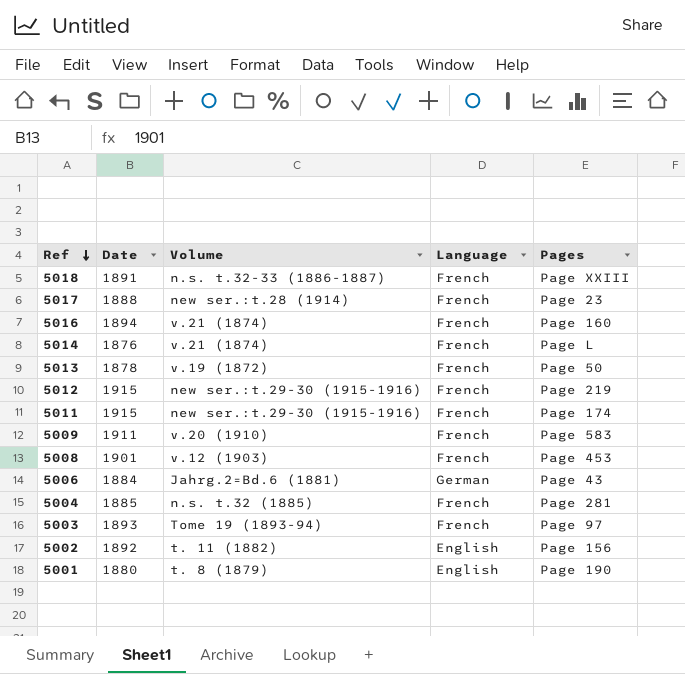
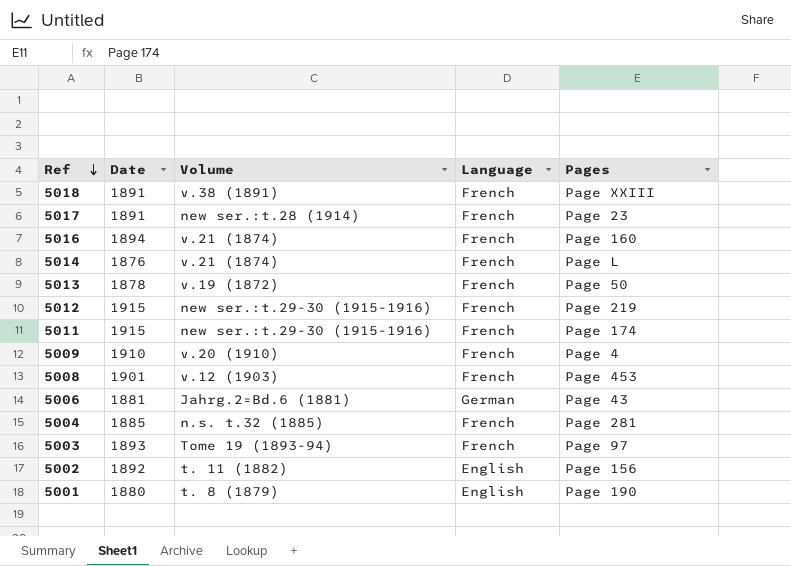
5018 | Volume: n.s. t.32-33 (1886-1887) -> v.38 (1891)
5017 | Date: 1888 -> 1891
5009 | Date: 1911 -> 1910
5009 | Pages: Page 583 -> Page 4
5006 | Date: 1884 -> 1881

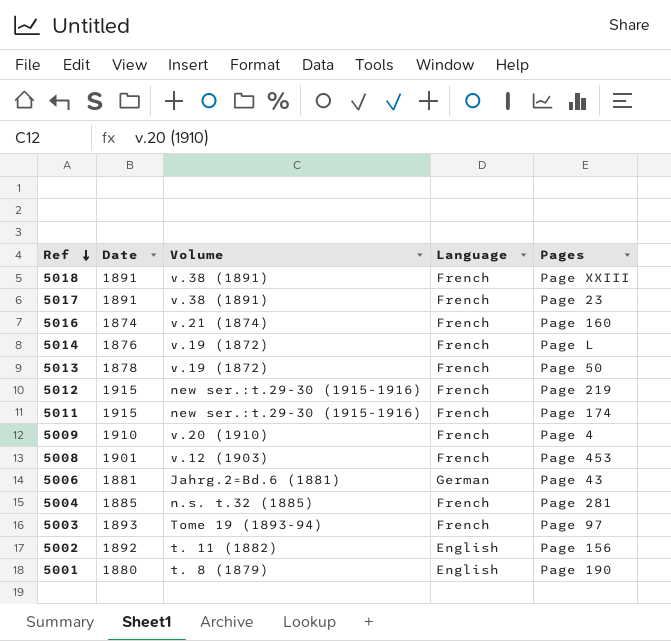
5017 | Volume: new ser.:t.28 (1914) -> v.38 (1891)
5016 | Date: 1894 -> 1874
5014 | Volume: v.21 (1874) -> v.19 (1872)

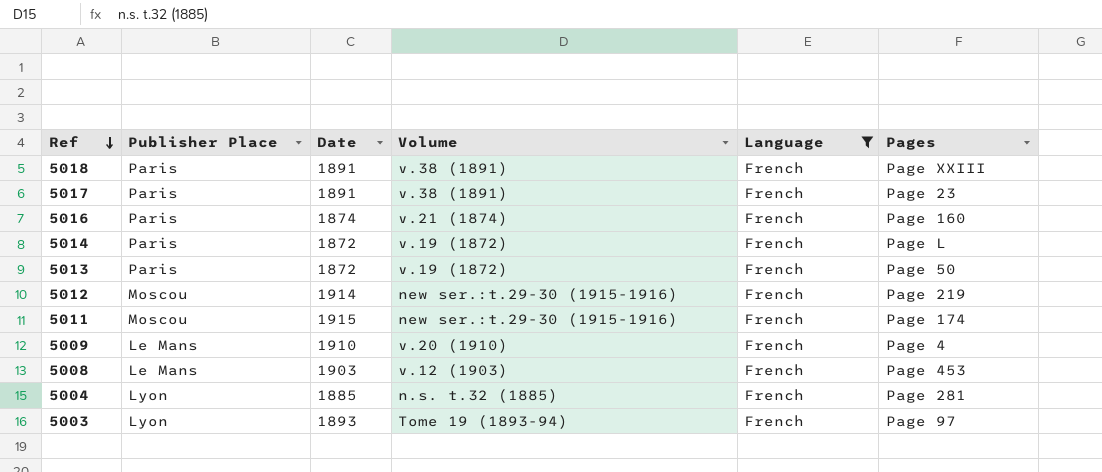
filter: none -> Language = French
column Publisher Place | position: none -> 2
5014 | Date: 1876 -> 1872
5013 | Date: 1878 -> 1872
5012 | Date: 1915 -> 1914
5008 | Date: 1901 -> 1903

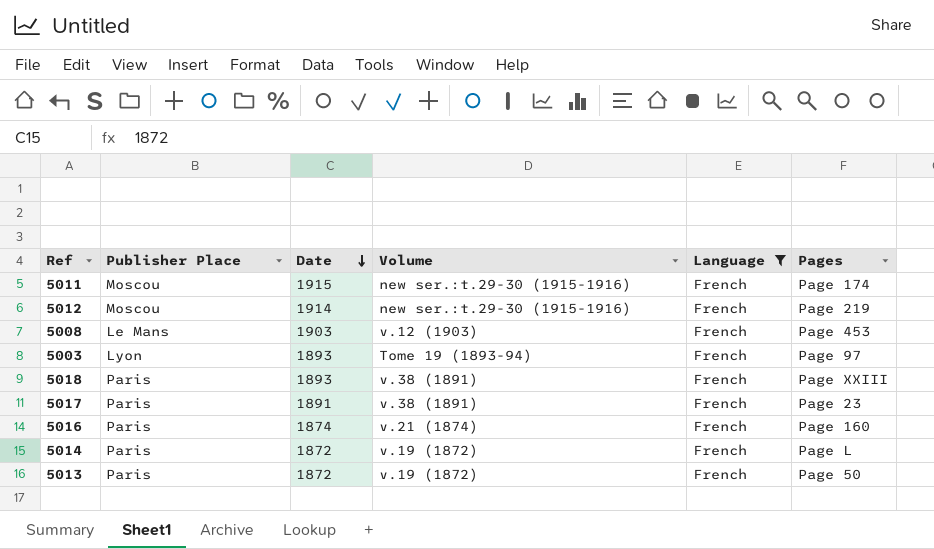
row order: Ref descending -> Date descending
row 5009: Le Mans | 1910 | v.20 (1910) | French | Page 4 -> none
row 5004: Lyon | 1885 | n.s. t.32 (1885) | French | Page 281 -> none
5018 | Date: 1891 -> 1893

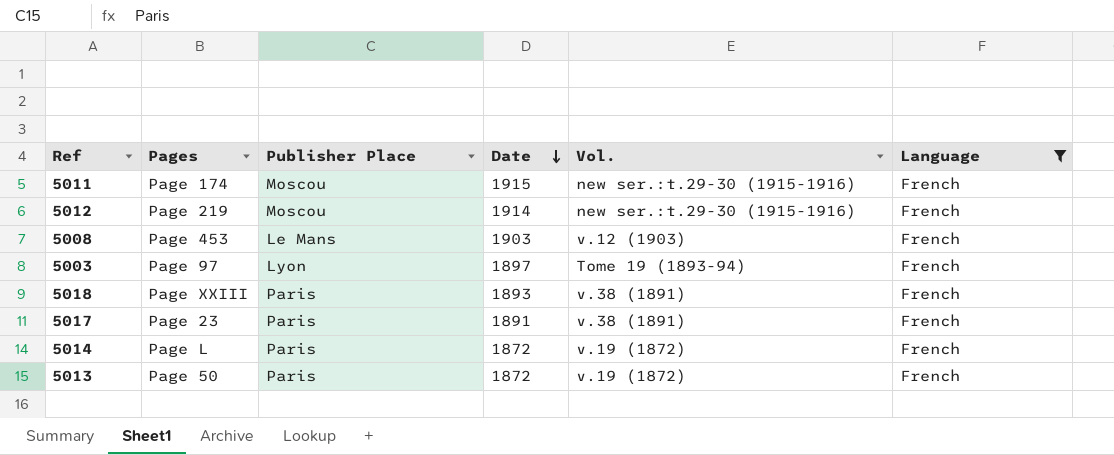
column Pages | position: 6 -> 2
column name: Volume -> Vol.
row 5016: Paris | 1874 | v.21 (1874) | French | Page 160 -> none
5003 | Date: 1893 -> 1897

